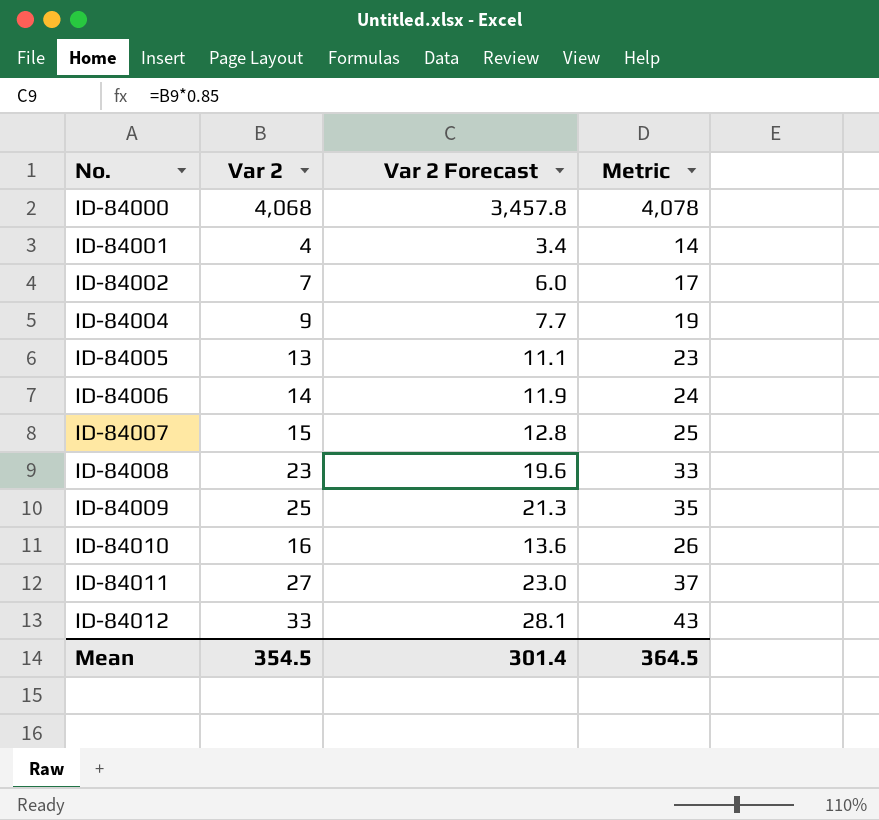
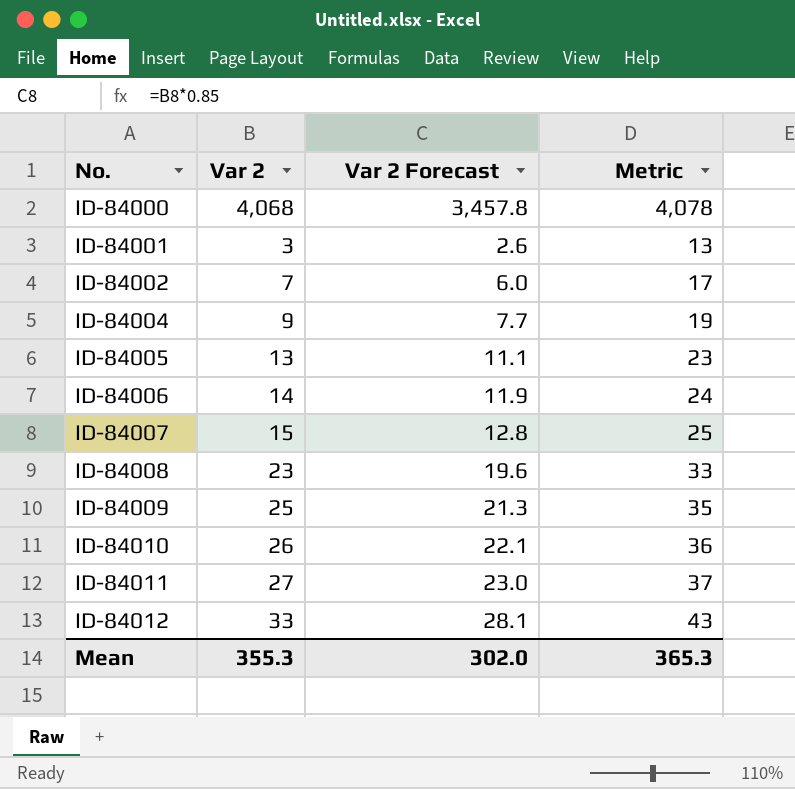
ID-84001 | Var 2: 4 -> 3
ID-84001 | Var 2 Forecast: 3.4 -> 2.6
ID-84001 | Metric: 14 -> 13
ID-84010 | Var 2: 16 -> 26
ID-84010 | Var 2 Forecast: 13.6 -> 22.1
ID-84010 | Metric: 26 -> 36
Mean | Var 2: 354.5 -> 355.3
Mean | Var 2 Forecast: 301.4 -> 302.0
Mean | Metric: 364.5 -> 365.3

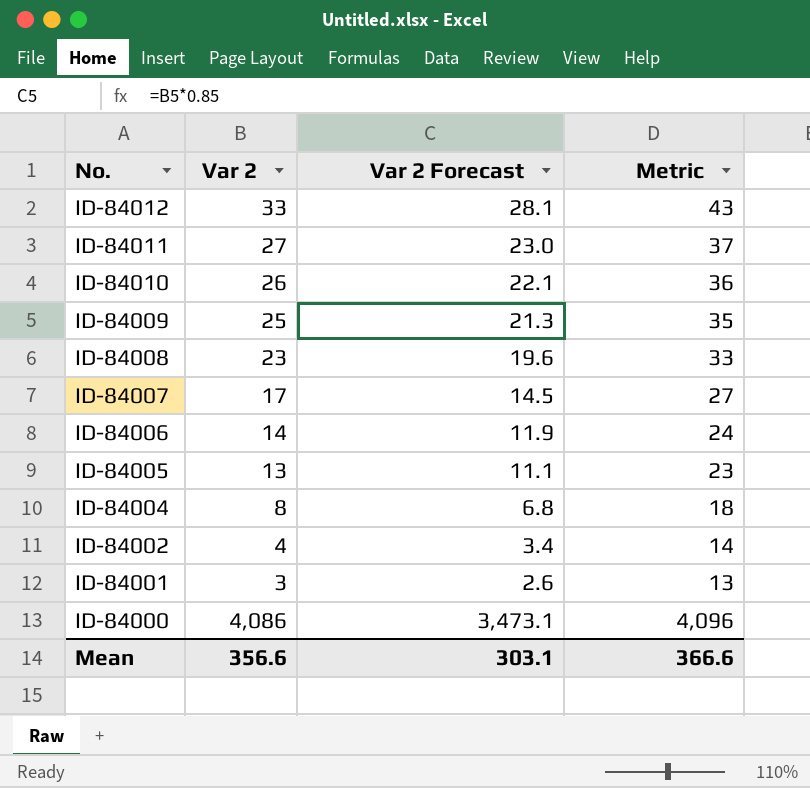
row order: No. ascending -> No. descending
ID-84007 | Var 2: 15 -> 17
ID-84007 | Var 2 Forecast: 12.8 -> 14.5
ID-84007 | Metric: 25 -> 27
ID-84004 | Var 2: 9 -> 8
ID-84004 | Var 2 Forecast: 7.7 -> 6.8
ID-84004 | Metric: 19 -> 18
ID-84002 | Var 2: 7 -> 4
ID-84002 | Var 2 Forecast: 6.0 -> 3.4
ID-84002 | Metric: 17 -> 14
ID-84000 | Var 2: 4,068 -> 4,086
ID-84000 | Var 2 Forecast: 3,457.8 -> 3,473.1
ID-84000 | Metric: 4,078 -> 4,096
Mean | Var 2: 355.3 -> 356.6
Mean | Var 2 Forecast: 302.0 -> 303.1
Mean | Metric: 365.3 -> 366.6

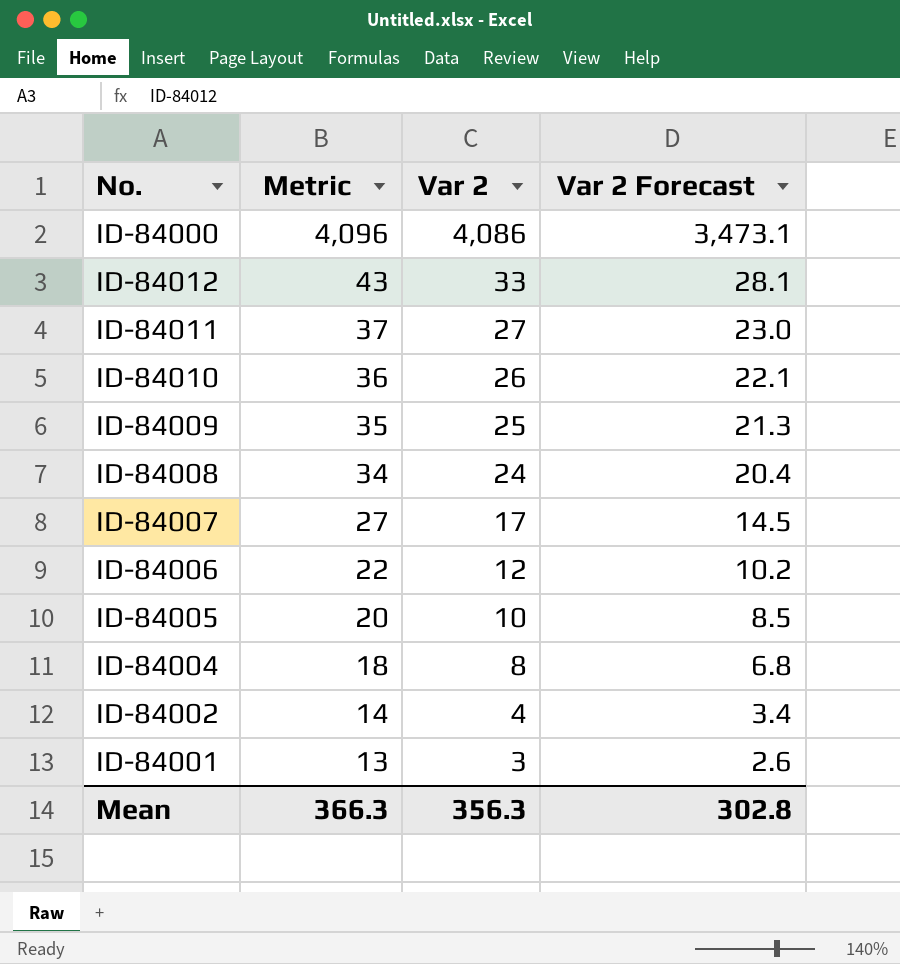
row order: No. descending -> Metric descending
column Metric | position: 4 -> 2
ID-84008 | Metric: 33 -> 34
ID-84008 | Var 2: 23 -> 24
ID-84008 | Var 2 Forecast: 19.6 -> 20.4
ID-84006 | Metric: 24 -> 22
ID-84006 | Var 2: 14 -> 12
ID-84006 | Var 2 Forecast: 11.9 -> 10.2
ID-84005 | Metric: 23 -> 20
ID-84005 | Var 2: 13 -> 10
ID-84005 | Var 2 Forecast: 11.1 -> 8.5
Mean | Metric: 366.6 -> 366.3
Mean | Var 2: 356.6 -> 356.3
Mean | Var 2 Forecast: 303.1 -> 302.8

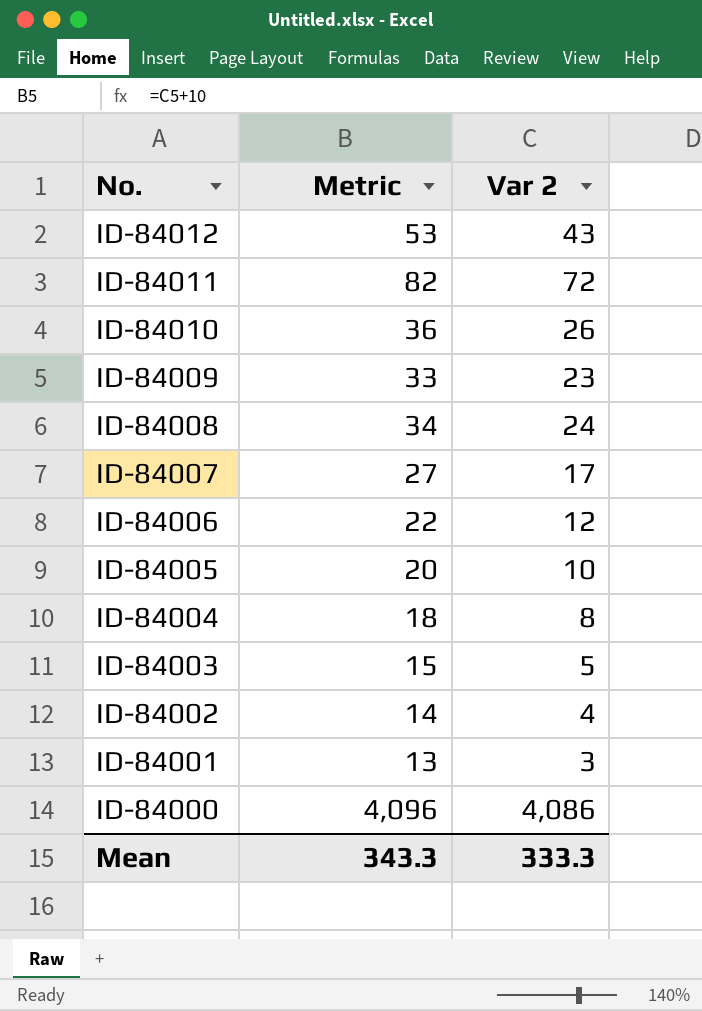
row order: Metric descending -> No. descending
column Var 2 Forecast | formula: [Var 2] * 0.85 -> none
ID-84012 | Metric: 43 -> 53
ID-84012 | Var 2: 33 -> 43
ID-84011 | Metric: 37 -> 82
ID-84011 | Var 2: 27 -> 72
ID-84009 | Metric: 35 -> 33
ID-84009 | Var 2: 25 -> 23
row ID-84003: none -> 15 | 5
Mean | Metric: 366.3 -> 343.3
Mean | Var 2: 356.3 -> 333.3

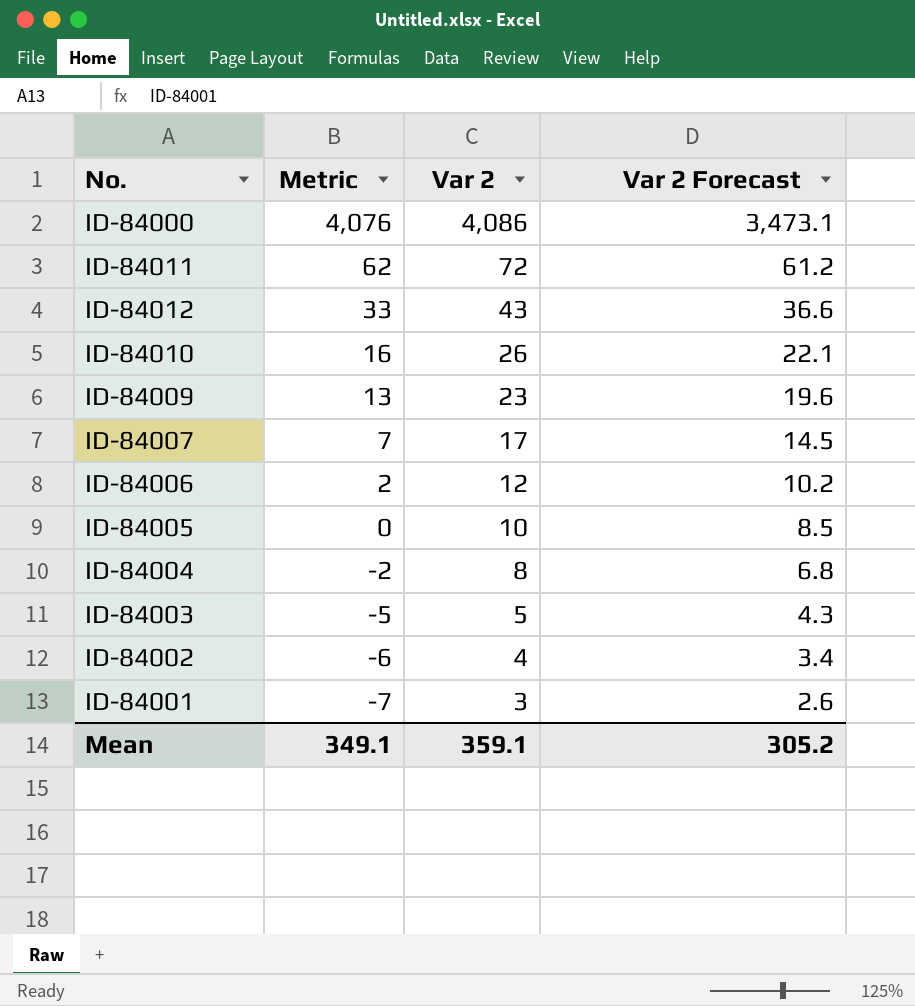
row order: No. descending -> Metric descending
column Metric | formula: [Var 2] + 10 -> [Var 2] - 10
column Var 2 Forecast | formula: none -> [Var 2] * 0.85
row ID-84008: 34 | 24 -> none
Mean | Metric: 343.3 -> 349.1
Mean | Var 2: 333.3 -> 359.1

